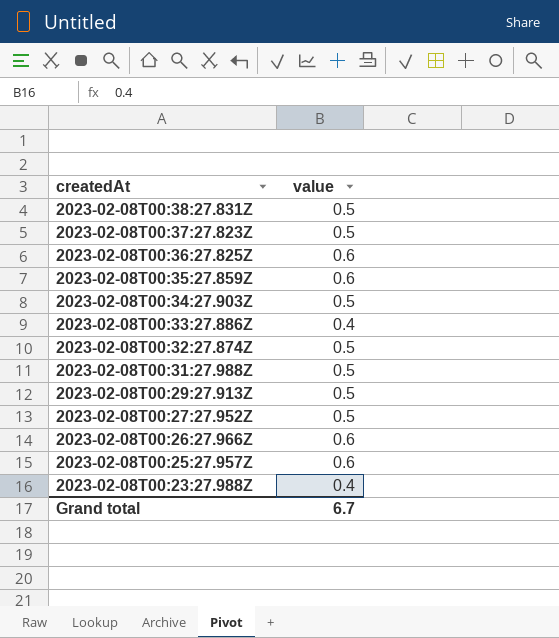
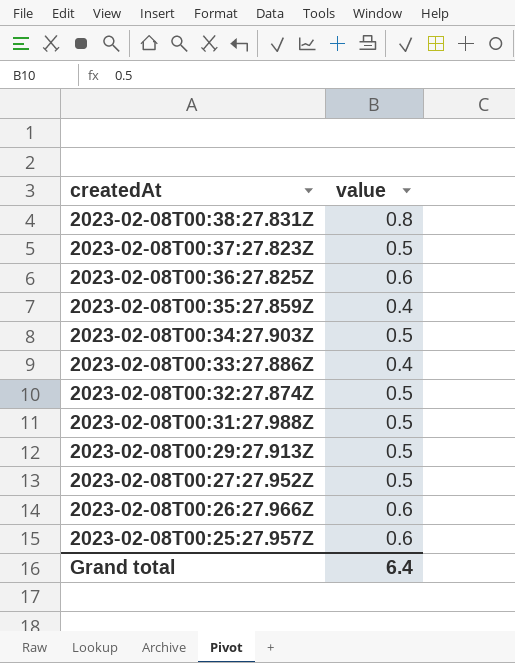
row 2023-02-08T00:23:27.988Z: 0.4 -> none
2023-02-08T00:38:27.831Z | value: 0.5 -> 0.8
2023-02-08T00:35:27.859Z | value: 0.6 -> 0.4
Grand total | value: 6.7 -> 6.4

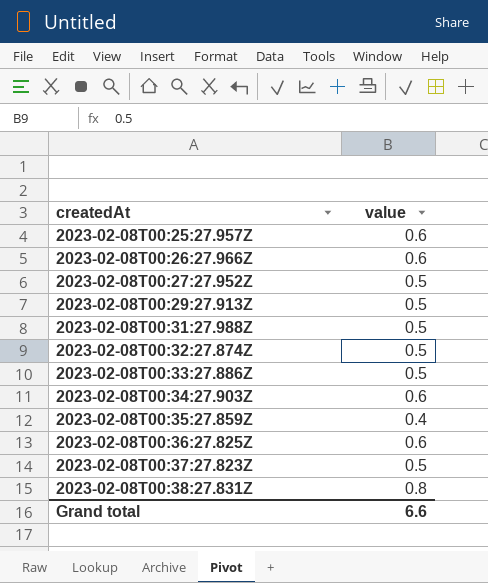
row order: createdAt descending -> createdAt ascending
2023-02-08T00:33:27.886Z | value: 0.4 -> 0.5
2023-02-08T00:34:27.903Z | value: 0.5 -> 0.6
Grand total | value: 6.4 -> 6.6

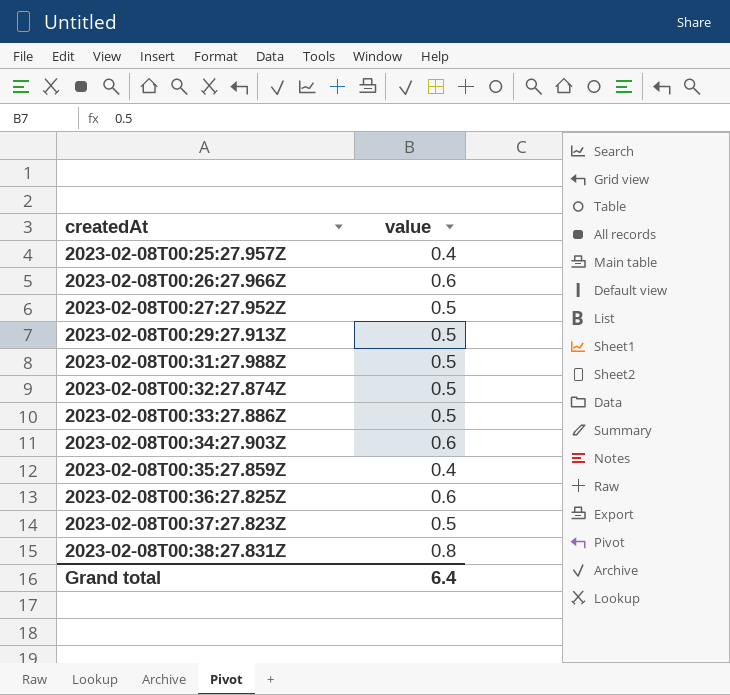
2023-02-08T00:25:27.957Z | value: 0.6 -> 0.4
Grand total | value: 6.6 -> 6.4

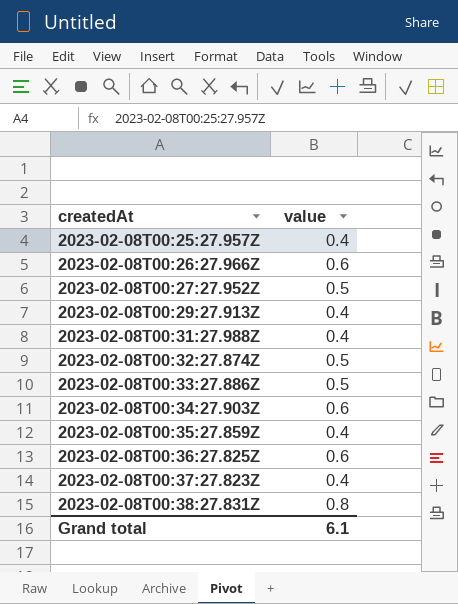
2023-02-08T00:29:27.913Z | value: 0.5 -> 0.4
2023-02-08T00:31:27.988Z | value: 0.5 -> 0.4
2023-02-08T00:37:27.823Z | value: 0.5 -> 0.4
Grand total | value: 6.4 -> 6.1

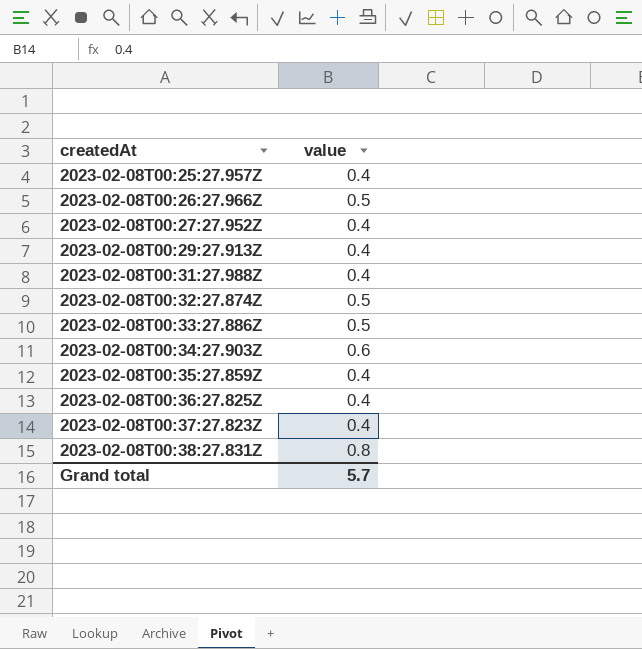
2023-02-08T00:26:27.966Z | value: 0.6 -> 0.5
2023-02-08T00:27:27.952Z | value: 0.5 -> 0.4
2023-02-08T00:36:27.825Z | value: 0.6 -> 0.4
Grand total | value: 6.1 -> 5.7

